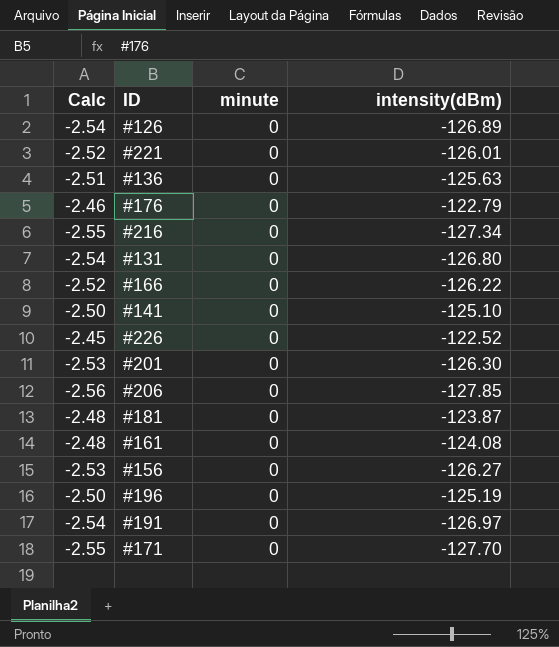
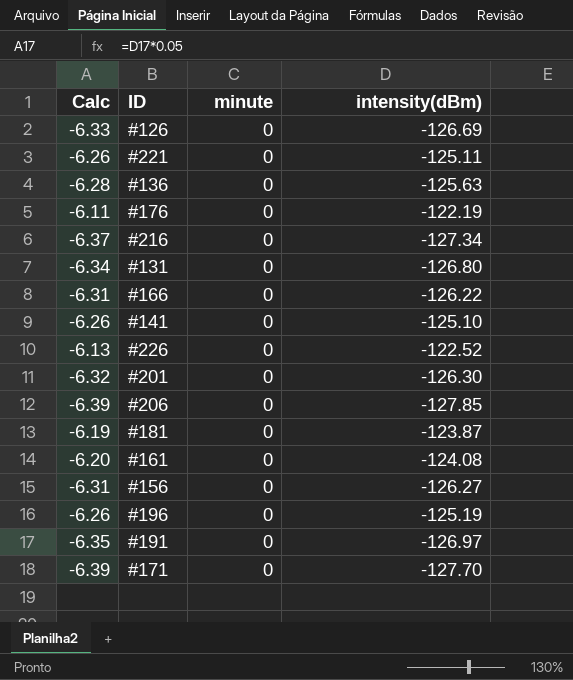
column Calc | formula: [intensity(dBm)] * 0.02 -> [intensity(dBm)] * 0.05
#126 | intensity(dBm): -126.89 -> -126.69
#221 | intensity(dBm): -126.01 -> -125.11
#176 | intensity(dBm): -122.79 -> -122.19

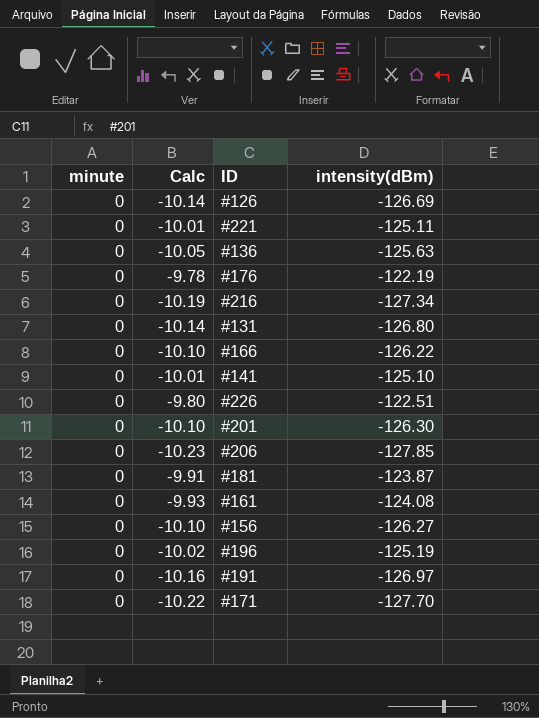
column minute | position: 3 -> 1
column Calc | formula: [intensity(dBm)] * 0.05 -> [intensity(dBm)] * 0.08
#226 | intensity(dBm): -122.52 -> -122.51

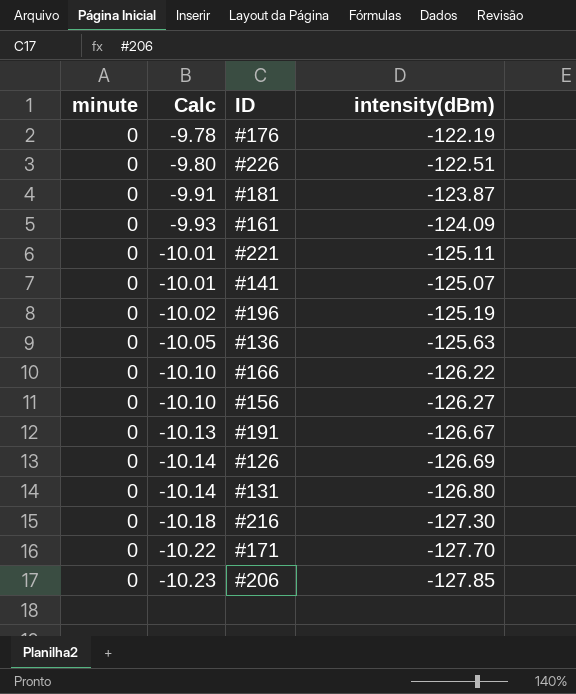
row order: none -> Calc descending
row #201: 0 | -10.10 | -126.30 -> none
#161 | intensity(dBm): -124.08 -> -124.09
#141 | intensity(dBm): -125.10 -> -125.07
#191 | Calc: -10.16 -> -10.13
#191 | intensity(dBm): -126.97 -> -126.67
#216 | Calc: -10.19 -> -10.18
#216 | intensity(dBm): -127.34 -> -127.30

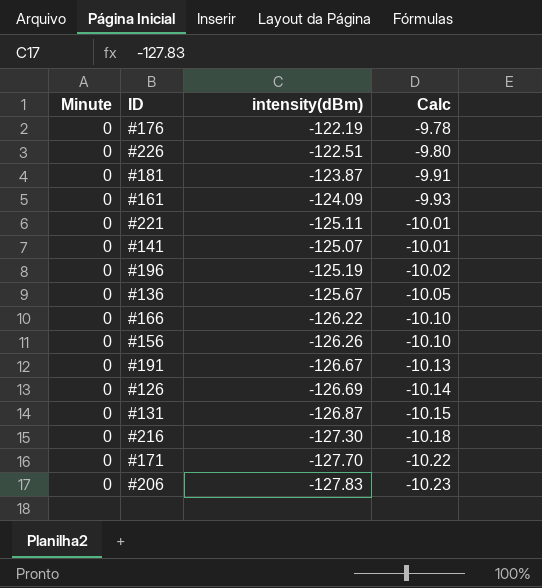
column name: minute -> Minute
column Calc | position: 2 -> 4
#136 | intensity(dBm): -125.63 -> -125.67
#156 | intensity(dBm): -126.27 -> -126.26
#131 | intensity(dBm): -126.80 -> -126.87
#131 | Calc: -10.14 -> -10.15
#206 | intensity(dBm): -127.85 -> -127.83

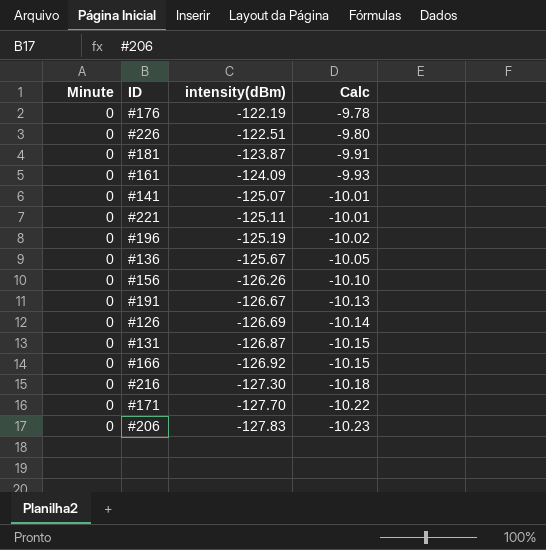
row order: Calc descending -> intensity(dBm) descending
#166 | intensity(dBm): -126.22 -> -126.92
#166 | Calc: -10.10 -> -10.15

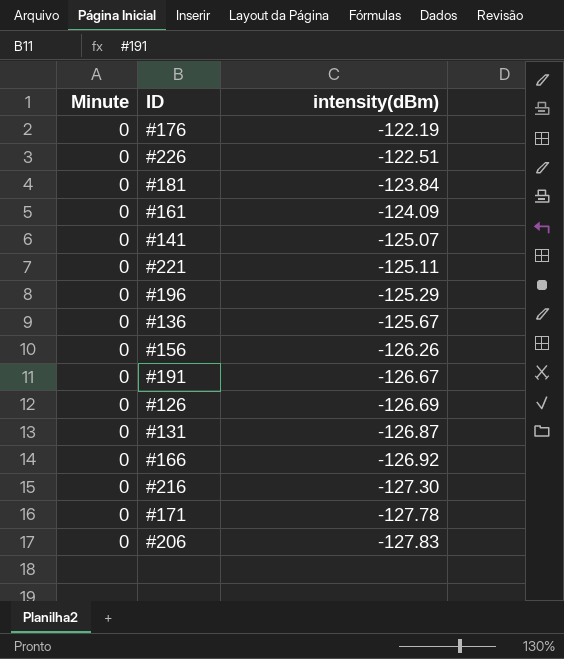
column Calc | formula: [intensity(dBm)] * 0.08 -> none
#181 | intensity(dBm): -123.87 -> -123.84
#196 | intensity(dBm): -125.19 -> -125.29
#171 | intensity(dBm): -127.70 -> -127.78

